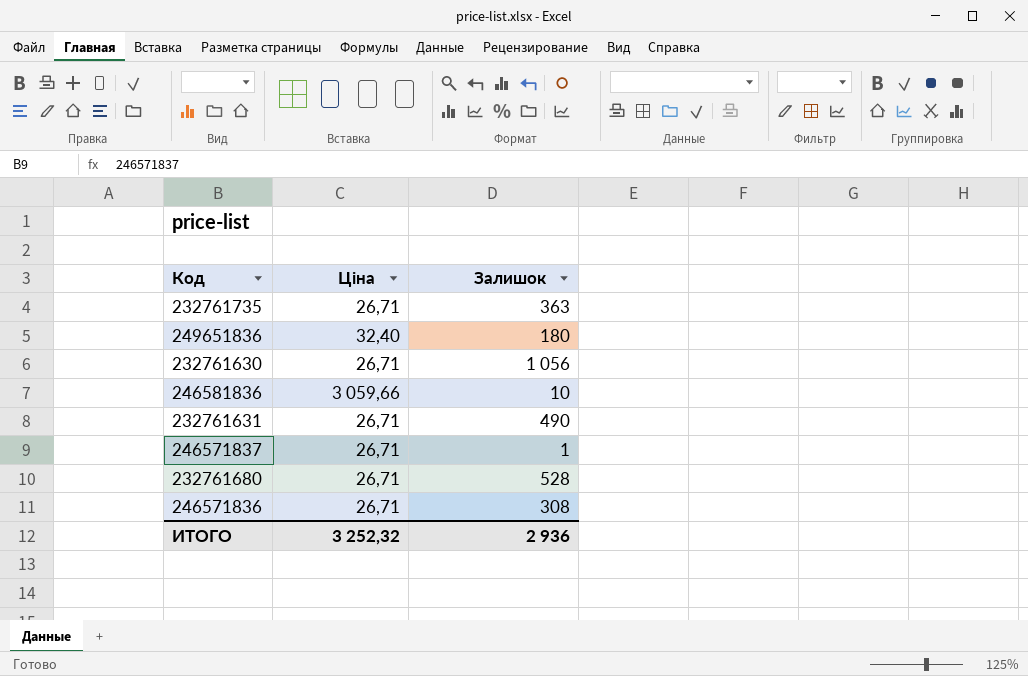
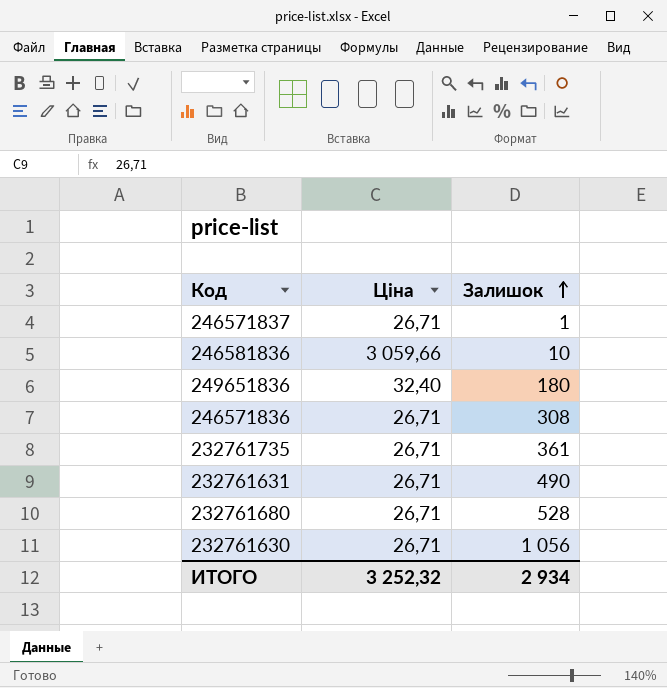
row order: none -> Залишок ascending
232761735 | Залишок: 363 -> 361
ИТОГО | Залишок: 2 936 -> 2 934

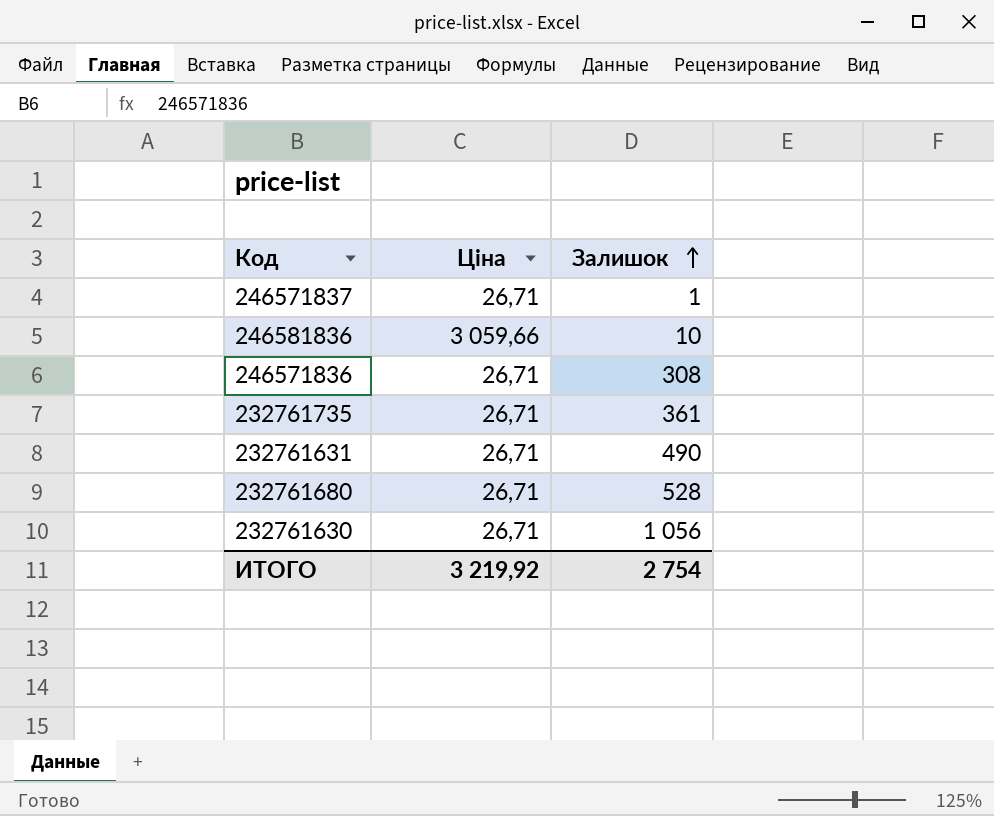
row 249651836: 32,40 | 180 -> none
ИТОГО | Ціна: 3 252,32 -> 3 219,92
ИТОГО | Залишок: 2 934 -> 2 754

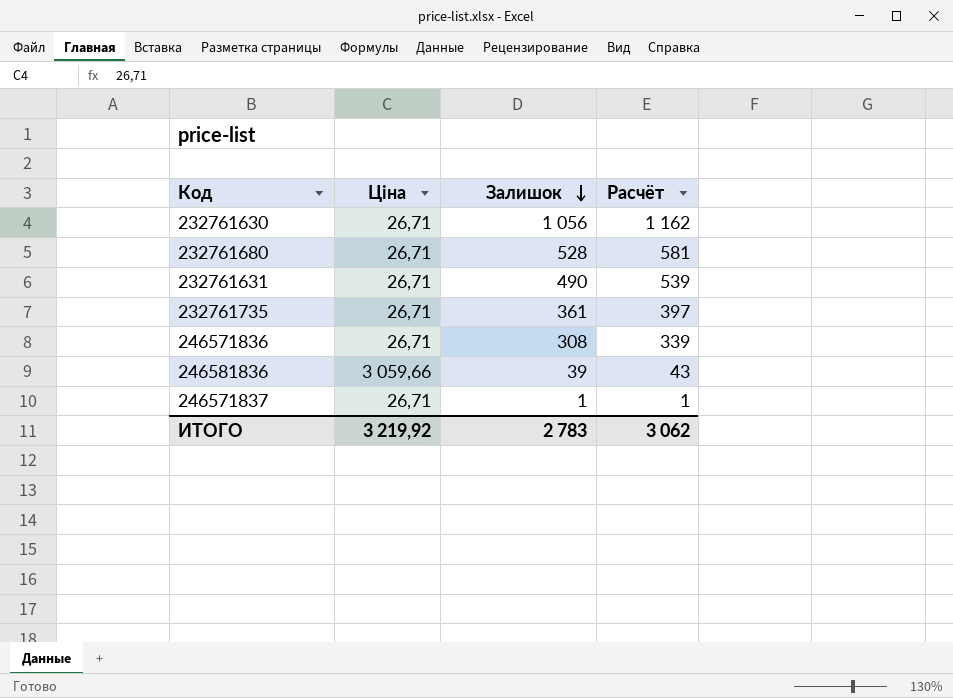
row order: Залишок ascending -> Залишок descending
column Расчёт | formula: none -> [Залишок] * 1,1
246581836 | Залишок: 10 -> 39
ИТОГО | Залишок: 2 754 -> 2 783

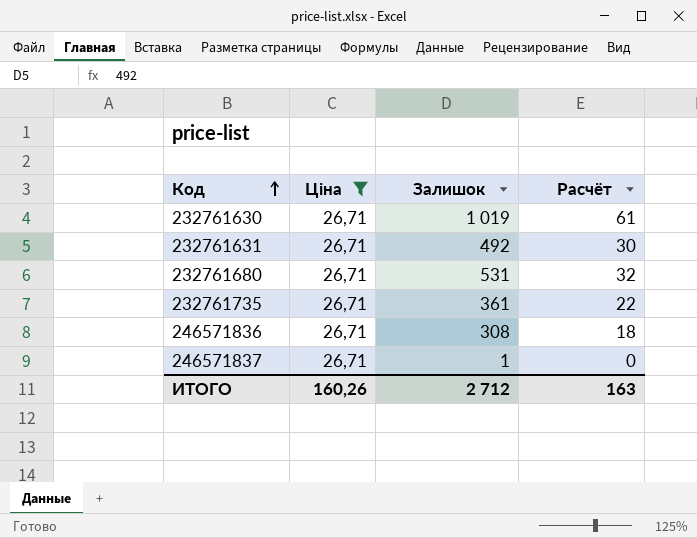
filter: none -> Ціна = 26,71
row order: Залишок descending -> Код ascending
column Расчёт | formula: [Залишок] * 1,1 -> [Залишок] * 0,06
232761630 | Залишок: 1 056 -> 1 019
232761631 | Залишок: 490 -> 492
232761680 | Залишок: 528 -> 531
ИТОГО | Ціна: 3 219,92 -> 160,26
ИТОГО | Залишок: 2 783 -> 2 712
ИТОГО | Расчёт: 3 062 -> 163

